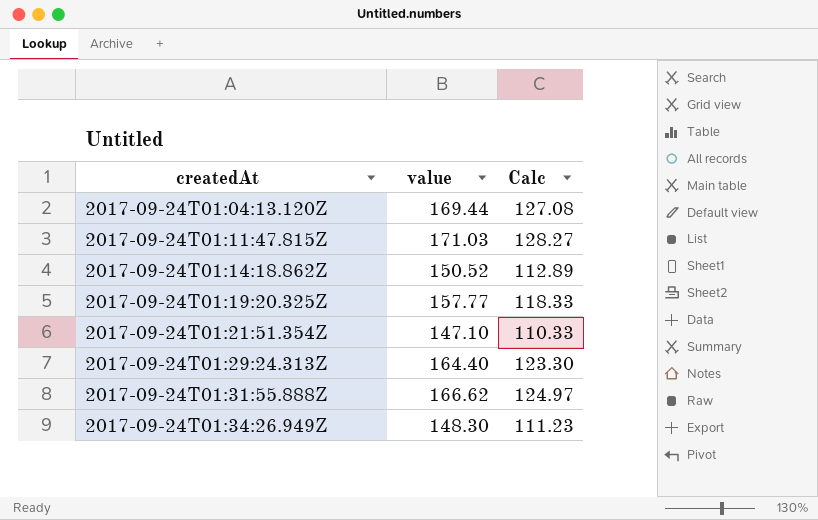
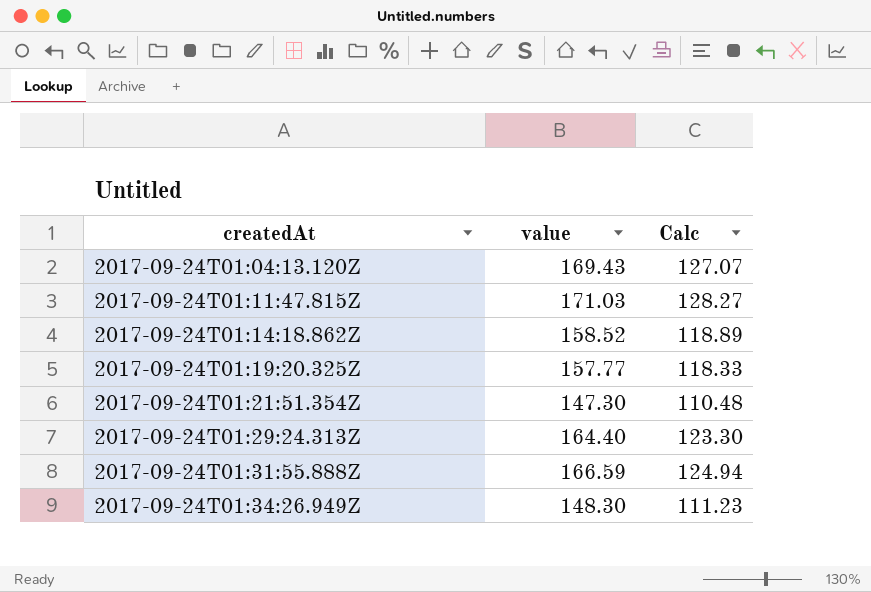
2017-09-24T01:04:13.120Z | value: 169.44 -> 169.43
2017-09-24T01:04:13.120Z | Calc: 127.08 -> 127.07
2017-09-24T01:14:18.862Z | value: 150.52 -> 158.52
2017-09-24T01:14:18.862Z | Calc: 112.89 -> 118.89
2017-09-24T01:21:51.354Z | value: 147.10 -> 147.30
2017-09-24T01:21:51.354Z | Calc: 110.33 -> 110.48
2017-09-24T01:31:55.888Z | value: 166.62 -> 166.59
2017-09-24T01:31:55.888Z | Calc: 124.97 -> 124.94

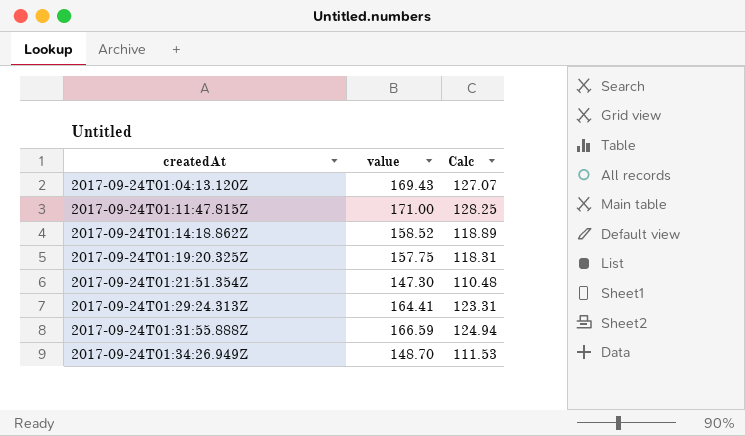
2017-09-24T01:11:47.815Z | value: 171.03 -> 171.00
2017-09-24T01:11:47.815Z | Calc: 128.27 -> 128.25
2017-09-24T01:19:20.325Z | value: 157.77 -> 157.75
2017-09-24T01:19:20.325Z | Calc: 118.33 -> 118.31
2017-09-24T01:29:24.313Z | value: 164.40 -> 164.41
2017-09-24T01:29:24.313Z | Calc: 123.30 -> 123.31
2017-09-24T01:34:26.949Z | value: 148.30 -> 148.70
2017-09-24T01:34:26.949Z | Calc: 111.23 -> 111.53

